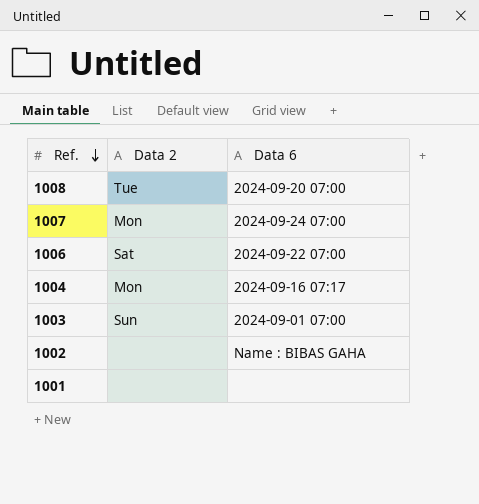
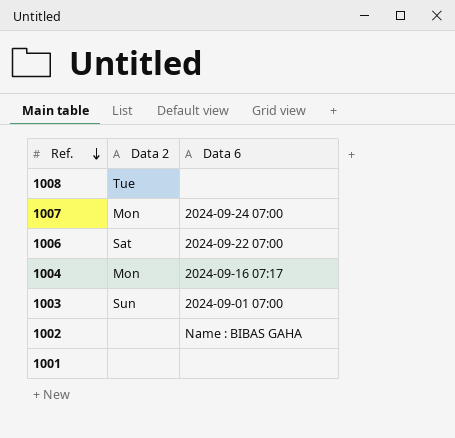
1008 | Data 6: 2024-09-20 07:00 -> none

